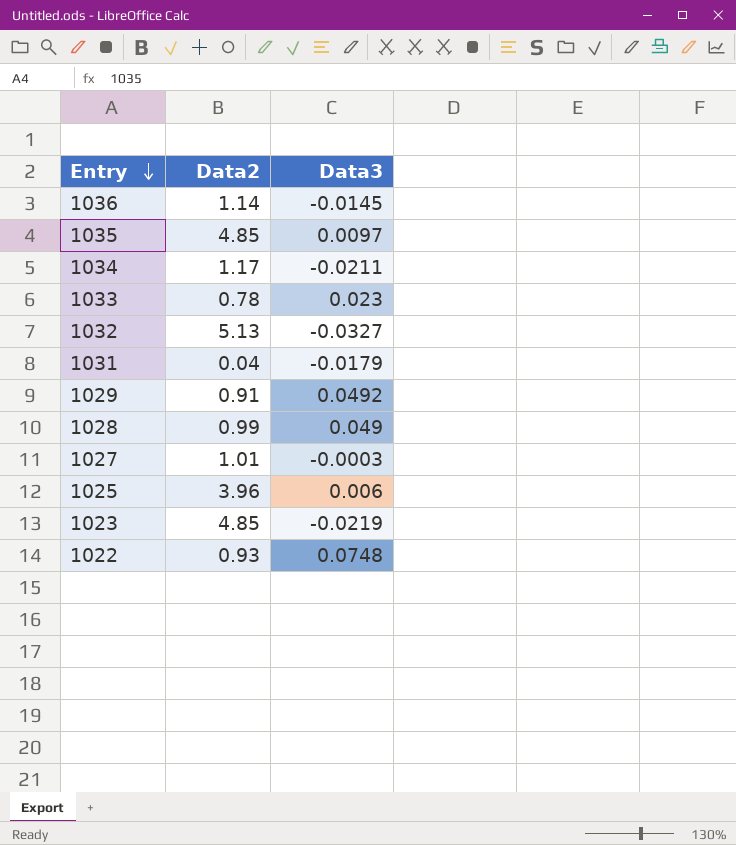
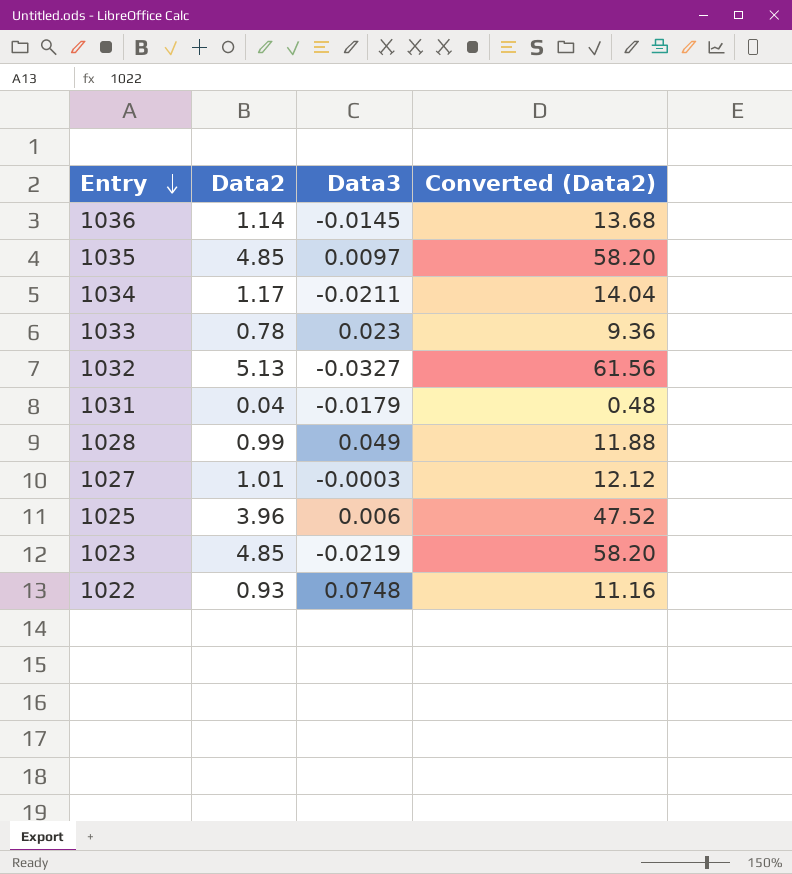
column Converted (Data2) | formula: none -> [Data2] * 12
row 1029: 0.91 | 0.0492 -> none

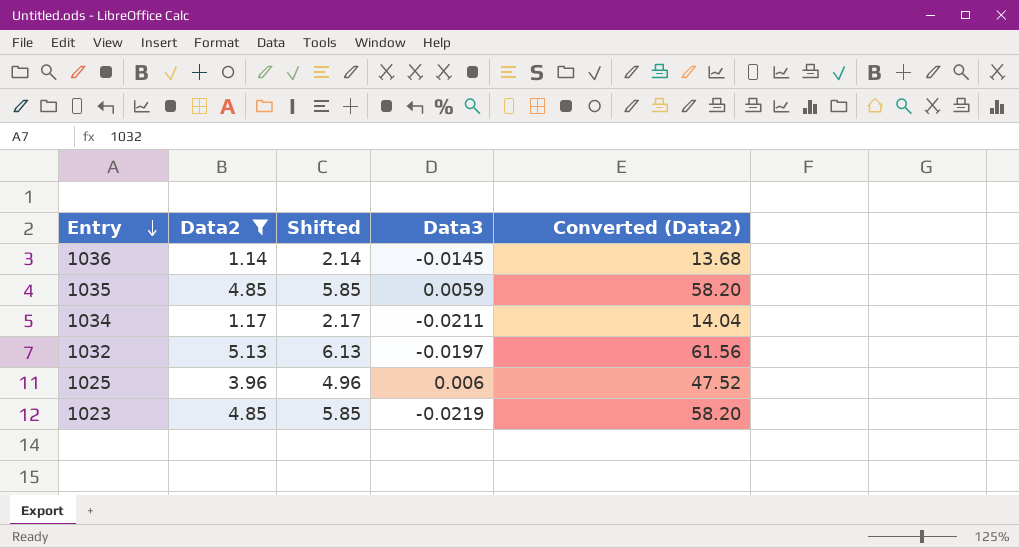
filter: none -> Data2 >= 1.14
column Shifted | formula: none -> [Data2] + 1
1035 | Data3: 0.0097 -> 0.0059
1032 | Data3: -0.0327 -> -0.0197

